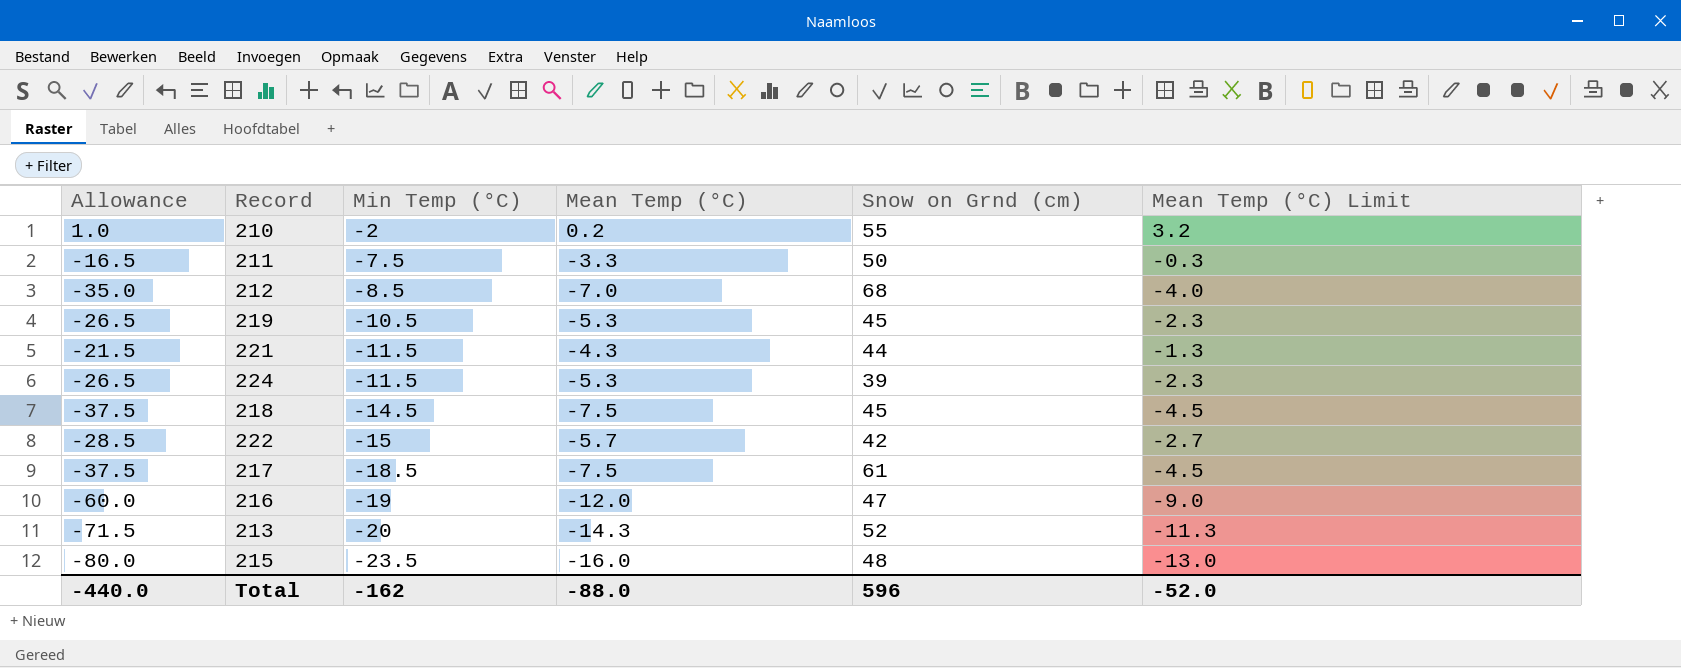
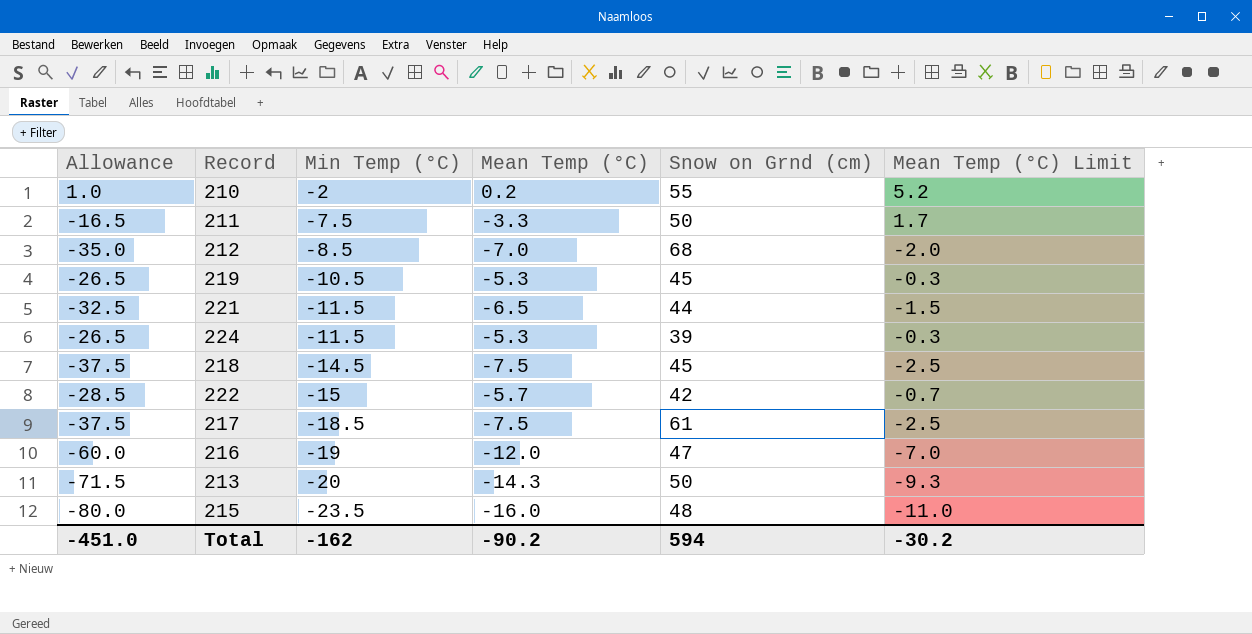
column Mean Temp (°C) Limit | formula: [Mean Temp (°C)] + 3 -> [Mean Temp (°C)] + 5
221 | Allowance: -21.5 -> -32.5
221 | Mean Temp (°C): -4.3 -> -6.5
213 | Snow on Grnd (cm): 52 -> 50
Total | Allowance: -440.0 -> -451.0
Total | Mean Temp (°C): -88.0 -> -90.2
Total | Snow on Grnd (cm): 596 -> 594
Total | Mean Temp (°C) Limit: -52.0 -> -30.2

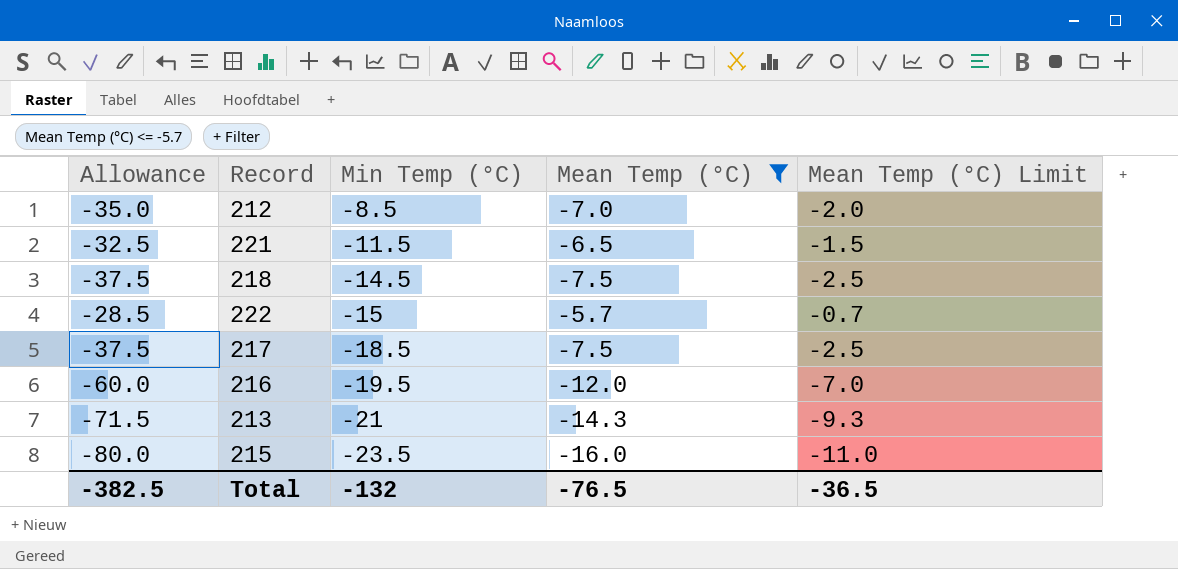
filter: none -> Mean Temp (°C) <= -5.7
column Snow on Grnd (cm) | position: 5 -> none
216 | Min Temp (°C): -19 -> -19.5
213 | Min Temp (°C): -20 -> -21
Total | Allowance: -451.0 -> -382.5
Total | Min Temp (°C): -162 -> -132
Total | Mean Temp (°C): -90.2 -> -76.5
Total | Mean Temp (°C) Limit: -30.2 -> -36.5

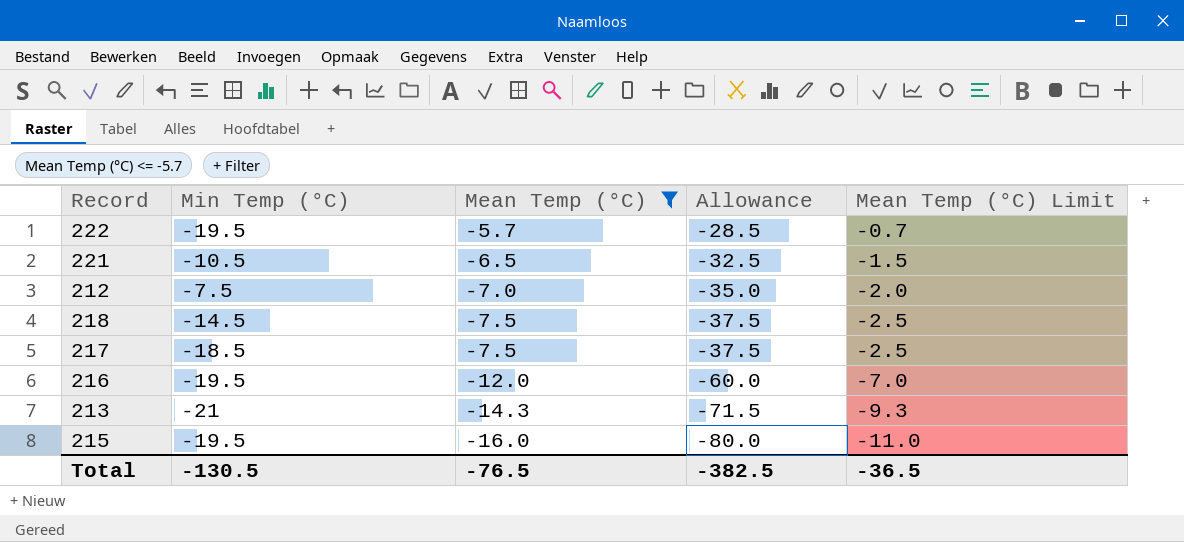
row order: Min Temp (°C) descending -> Mean Temp (°C) descending
column Allowance | position: 1 -> 4
222 | Min Temp (°C): -15 -> -19.5
221 | Min Temp (°C): -11.5 -> -10.5
212 | Min Temp (°C): -8.5 -> -7.5
215 | Min Temp (°C): -23.5 -> -19.5
Total | Min Temp (°C): -132 -> -130.5

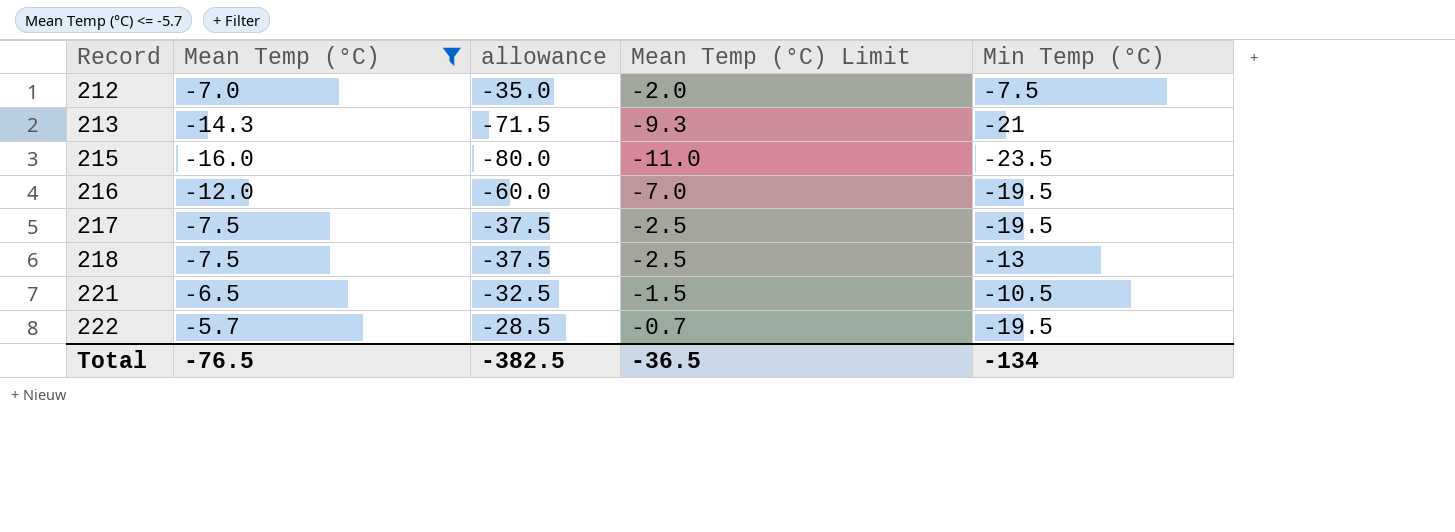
row order: Mean Temp (°C) descending -> Record ascending
column name: Allowance -> allowance
column Min Temp (°C) | position: 2 -> 5
215 | Min Temp (°C): -19.5 -> -23.5
217 | Min Temp (°C): -18.5 -> -19.5
218 | Min Temp (°C): -14.5 -> -13
Total | Min Temp (°C): -130.5 -> -134

